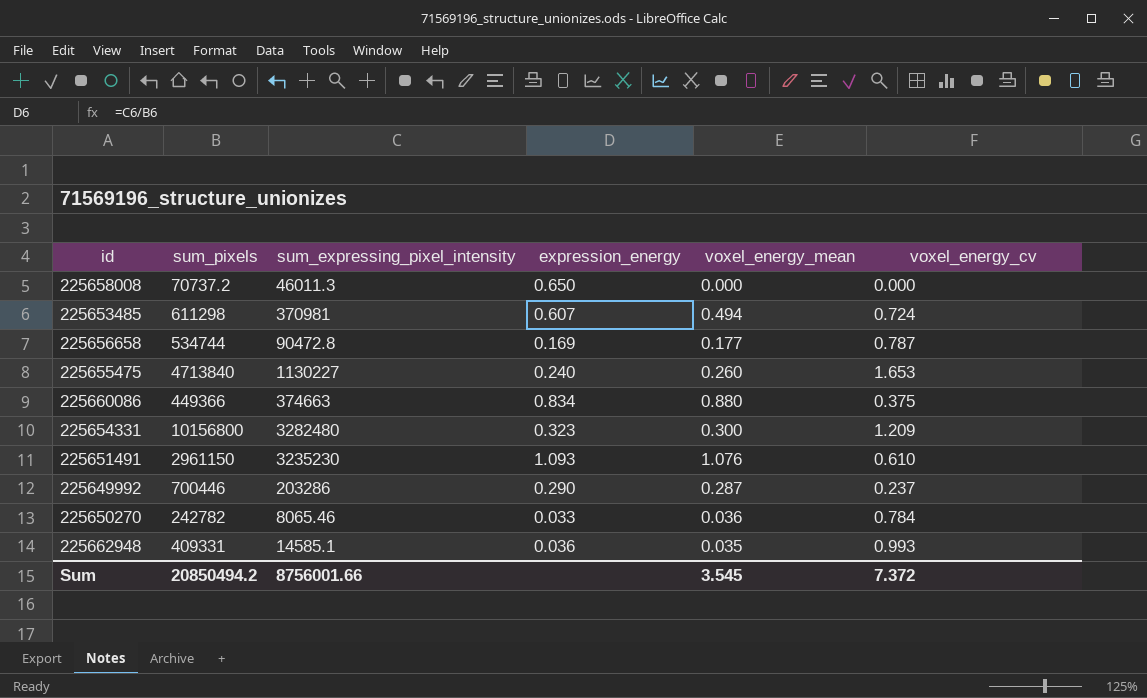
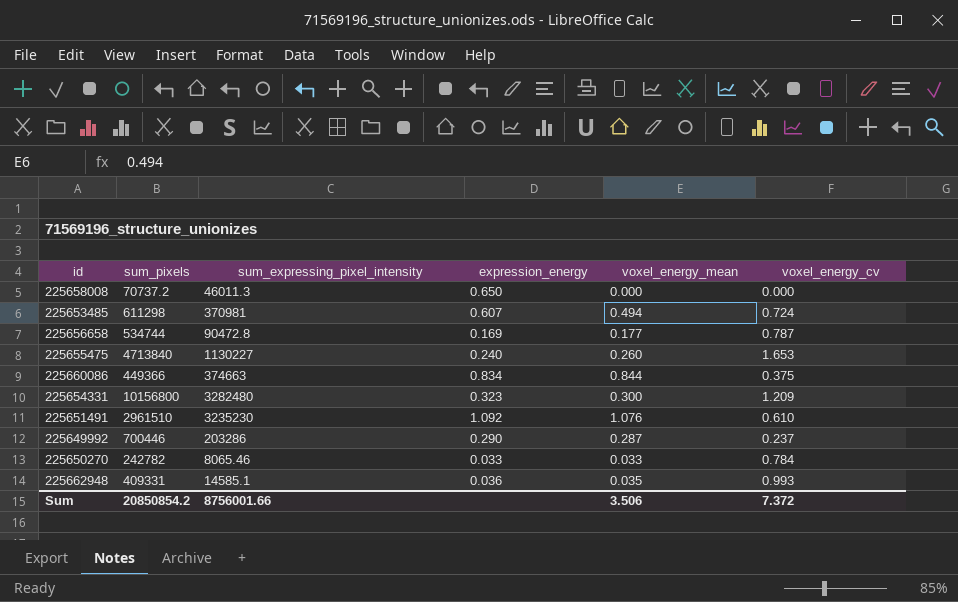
225660086 | voxel_energy_mean: 0.880 -> 0.844
225651491 | sum_pixels: 2961150 -> 2961510
225651491 | expression_energy: 1.093 -> 1.092
225650270 | voxel_energy_mean: 0.036 -> 0.033
Sum | sum_pixels: 20850494.2 -> 20850854.2
Sum | voxel_energy_mean: 3.545 -> 3.506

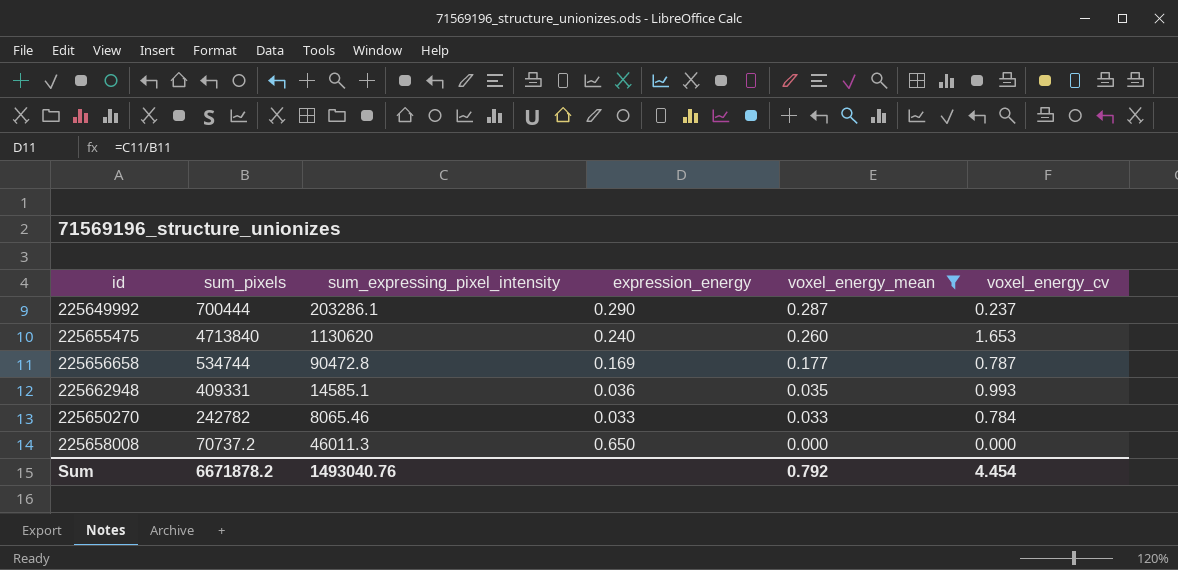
filter: none -> voxel_energy_mean <= 0.287
row order: none -> voxel_energy_mean descending
225649992 | sum_pixels: 700446 -> 700444
225649992 | sum_expressing_pixel_intensity: 203286 -> 203286.1
225655475 | sum_expressing_pixel_intensity: 1130227 -> 1130620
Sum | sum_pixels: 20850854.2 -> 6671878.2
Sum | sum_expressing_pixel_intensity: 8756001.66 -> 1493040.76
Sum | voxel_energy_mean: 3.506 -> 0.792
Sum | voxel_energy_cv: 7.372 -> 4.454

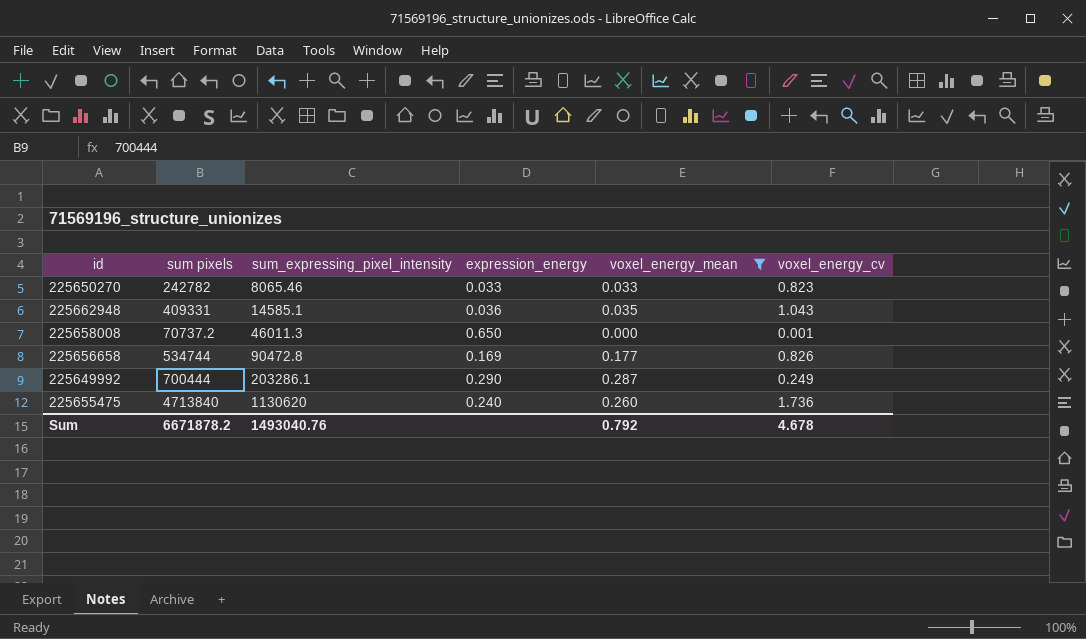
row order: voxel_energy_mean descending -> sum_expressing_pixel_intensity ascending
column name: sum_pixels -> sum pixels
225650270 | voxel_energy_cv: 0.784 -> 0.823
225662948 | voxel_energy_cv: 0.993 -> 1.043
225658008 | voxel_energy_cv: 0.000 -> 0.001
225656658 | voxel_energy_cv: 0.787 -> 0.826
225649992 | voxel_energy_cv: 0.237 -> 0.249
225655475 | voxel_energy_cv: 1.653 -> 1.736
Sum | voxel_energy_cv: 4.454 -> 4.678

